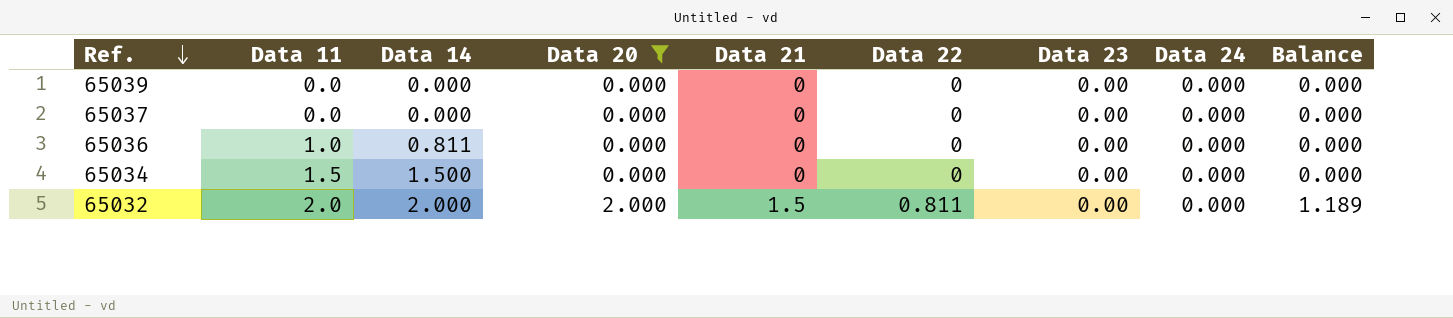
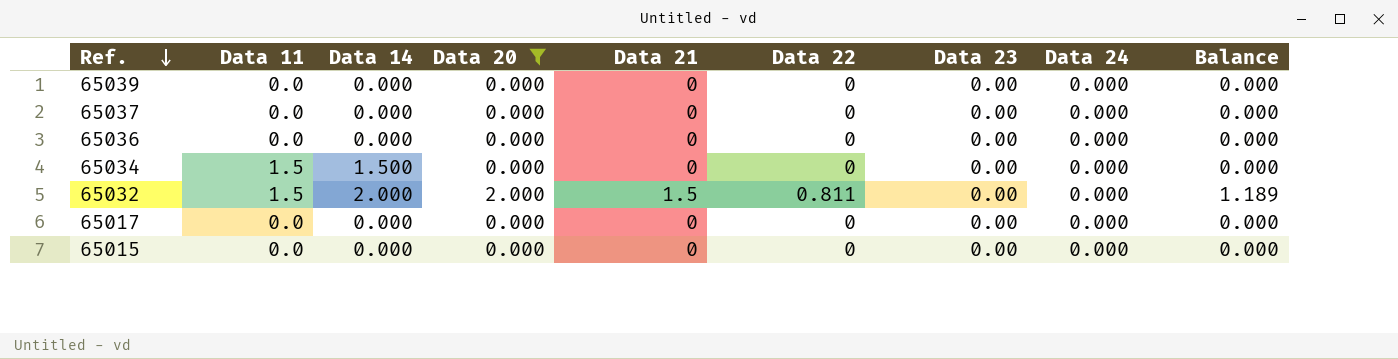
65036 | Data 11: 1.0 -> 0.0
65036 | Data 14: 0.811 -> 0.000
65032 | Data 11: 2.0 -> 1.5
row 65017: none -> 0.0 | 0.000 | 0.000 | 0 | 0 | 0.00 | 0.000 | 0.000
row 65015: none -> 0.0 | 0.000 | 0.000 | 0 | 0 | 0.00 | 0.000 | 0.000

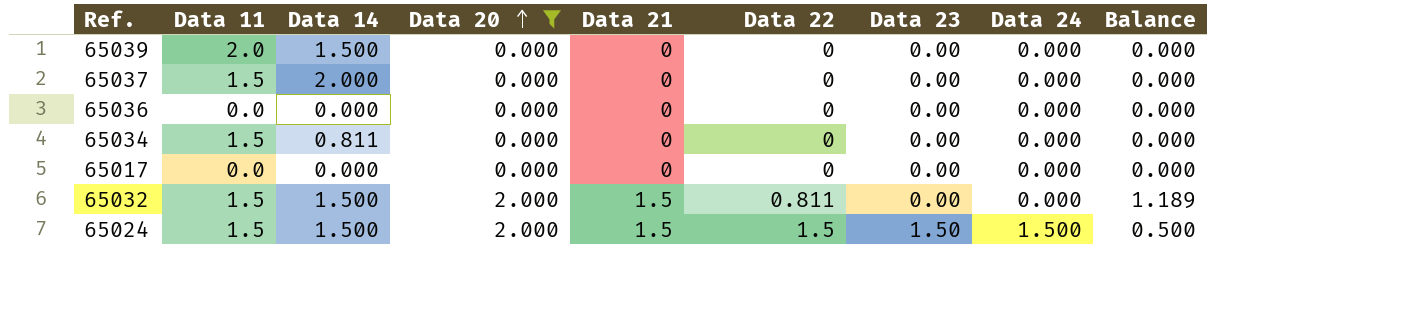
row order: Ref. descending -> Data 20 ascending
row 65015: 0.0 | 0.000 | 0.000 | 0 | 0 | 0.00 | 0.000 | 0.000 -> none
65039 | Data 11: 0.0 -> 2.0
65039 | Data 14: 0.000 -> 1.500
65037 | Data 11: 0.0 -> 1.5
65037 | Data 14: 0.000 -> 2.000
65034 | Data 14: 1.500 -> 0.811
65032 | Data 14: 2.000 -> 1.500
row 65024: none -> 1.5 | 1.500 | 2.000 | 1.5 | 1.5 | 1.50 | 1.500 | 0.500

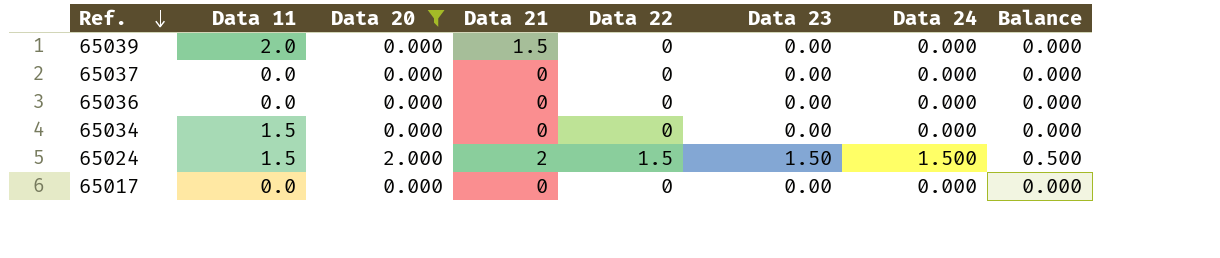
row order: Data 20 ascending -> Ref. descending
column Data 14 | position: 3 -> none
row 65032: 1.5 | 1.500 | 2.000 | 1.5 | 0.811 | 0.00 | 0.000 | 1.189 -> none
65039 | Data 21: 0 -> 1.5
65037 | Data 11: 1.5 -> 0.0
65024 | Data 21: 1.5 -> 2

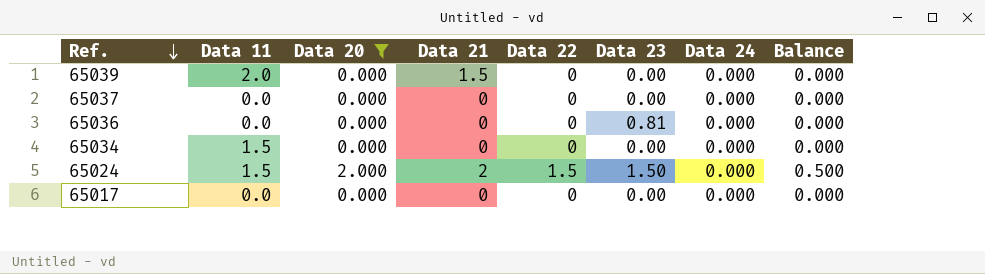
65036 | Data 23: 0.00 -> 0.81
65024 | Data 24: 1.500 -> 0.000

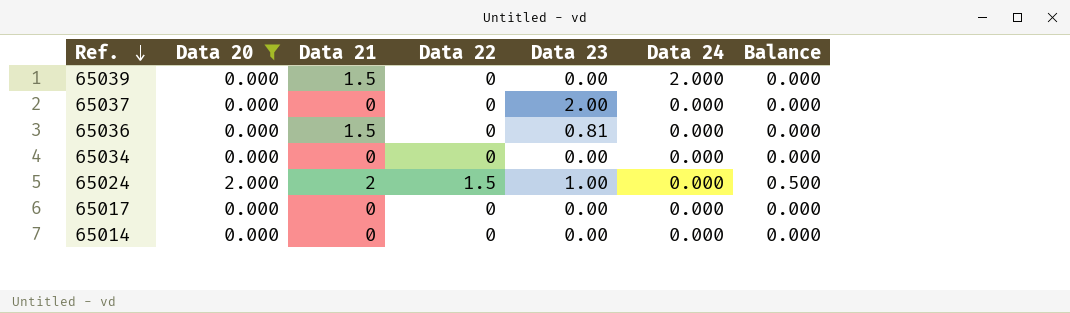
column Data 11 | position: 2 -> none
65039 | Data 24: 0.000 -> 2.000
65037 | Data 23: 0.00 -> 2.00
65036 | Data 21: 0 -> 1.5
65024 | Data 23: 1.50 -> 1.00
row 65014: none -> 0.000 | 0 | 0 | 0.00 | 0.000 | 0.000

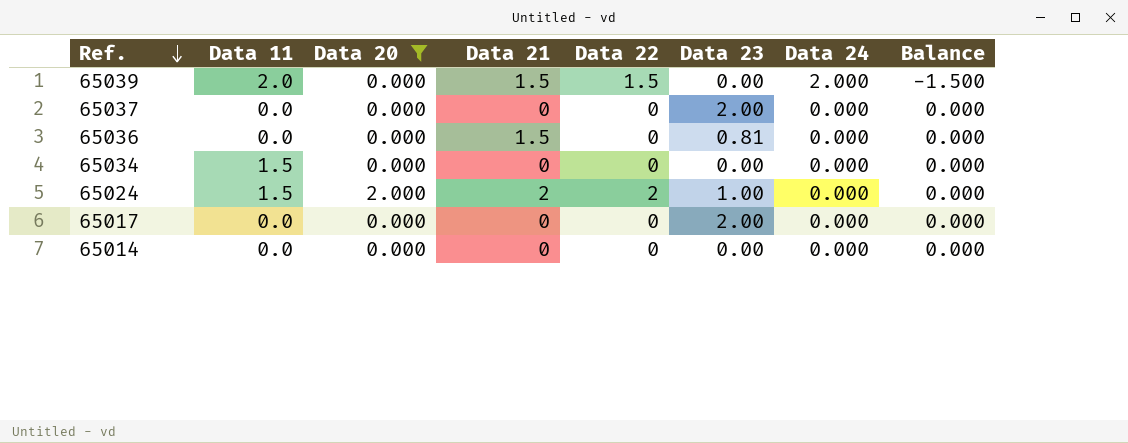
column Data 11 | position: none -> 2
65039 | Data 22: 0 -> 1.5
65039 | Balance: 0.000 -> -1.500
65024 | Data 22: 1.5 -> 2
65024 | Balance: 0.500 -> 0.000
65017 | Data 23: 0.00 -> 2.00

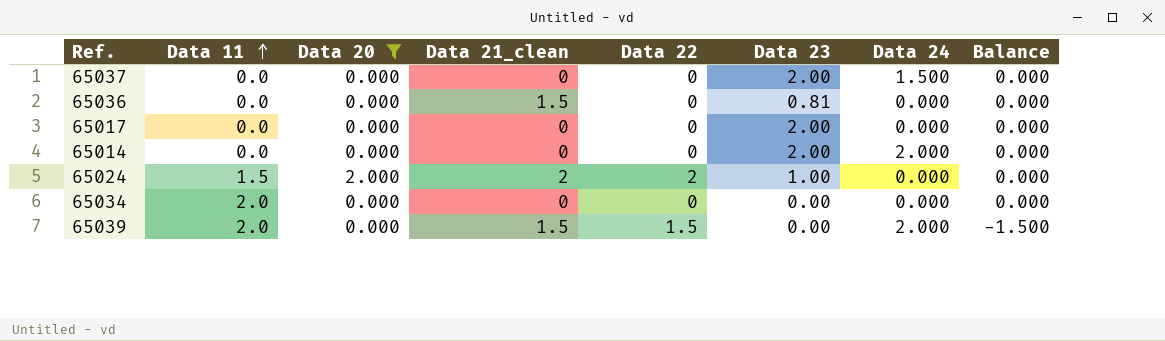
row order: Ref. descending -> Data 11 ascending
column name: Data 21 -> Data 21_clean
65037 | Data 24: 0.000 -> 1.500
65014 | Data 23: 0.00 -> 2.00
65014 | Data 24: 0.000 -> 2.000
65034 | Data 11: 1.5 -> 2.0

